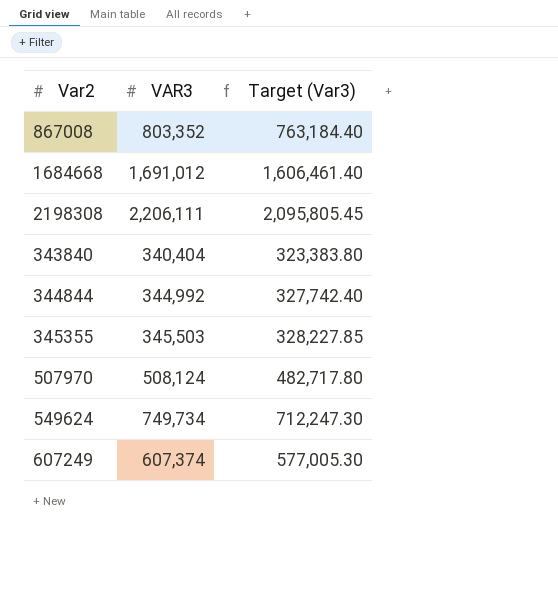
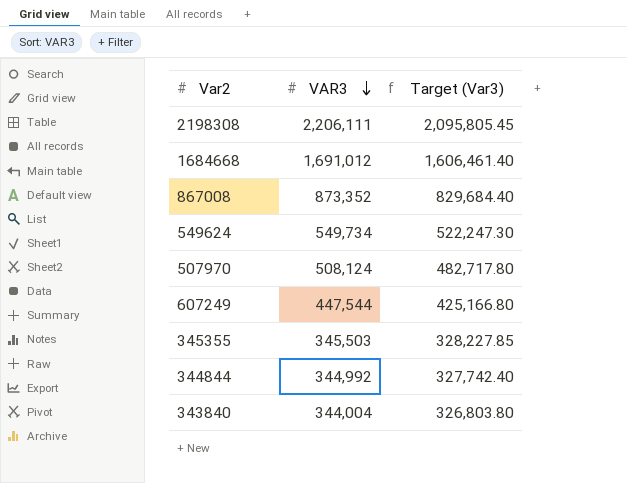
row order: none -> VAR3 descending
867008 | VAR3: 803,352 -> 873,352
867008 | Target (Var3): 763,184.40 -> 829,684.40
549624 | VAR3: 749,734 -> 549,734
549624 | Target (Var3): 712,247.30 -> 522,247.30
607249 | VAR3: 607,374 -> 447,544
607249 | Target (Var3): 577,005.30 -> 425,166.80
343840 | VAR3: 340,404 -> 344,004
343840 | Target (Var3): 323,383.80 -> 326,803.80

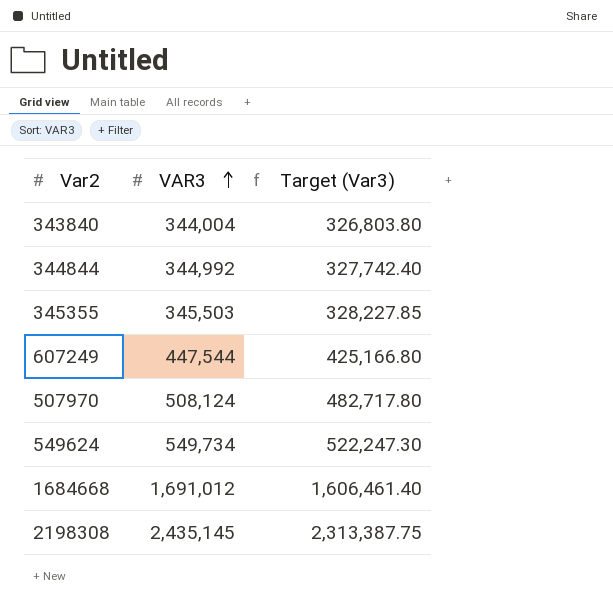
row order: VAR3 descending -> VAR3 ascending
row 867008: 873,352 | 829,684.40 -> none
2198308 | VAR3: 2,206,111 -> 2,435,145
2198308 | Target (Var3): 2,095,805.45 -> 2,313,387.75

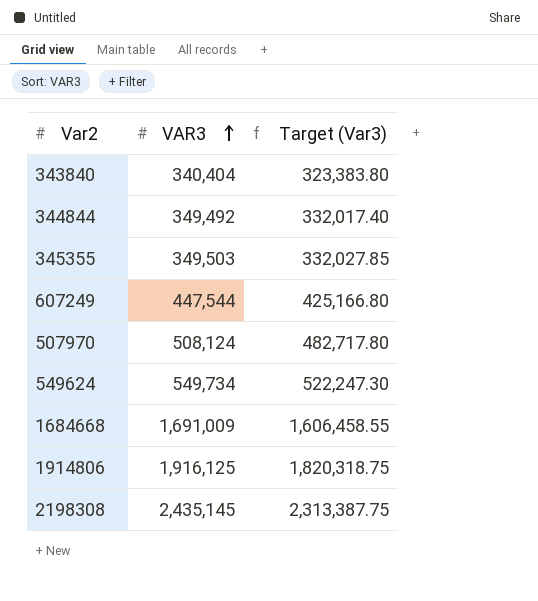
343840 | VAR3: 344,004 -> 340,404
343840 | Target (Var3): 326,803.80 -> 323,383.80
344844 | VAR3: 344,992 -> 349,492
344844 | Target (Var3): 327,742.40 -> 332,017.40
345355 | VAR3: 345,503 -> 349,503
345355 | Target (Var3): 328,227.85 -> 332,027.85
1684668 | VAR3: 1,691,012 -> 1,691,009
1684668 | Target (Var3): 1,606,461.40 -> 1,606,458.55
row 1914806: none -> 1,916,125 | 1,820,318.75

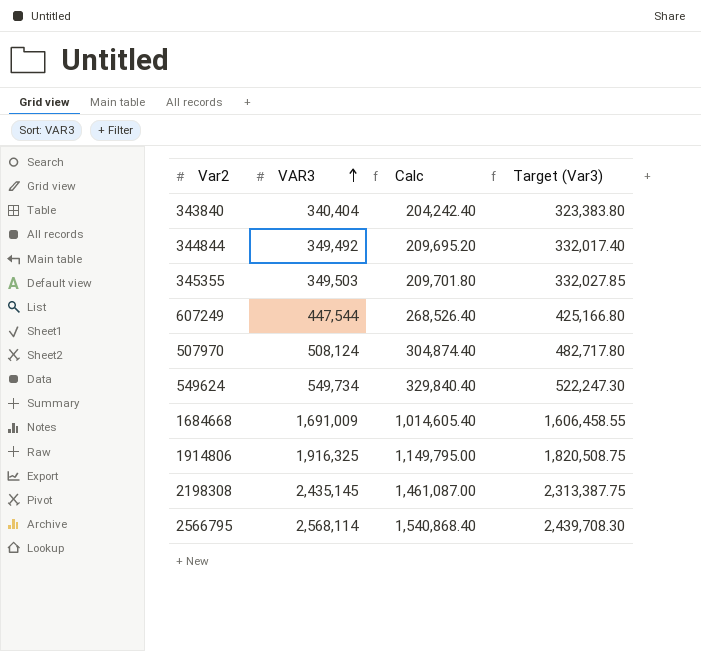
column Calc | formula: none -> [VAR3] * 0.6
1914806 | VAR3: 1,916,125 -> 1,916,325
1914806 | Target (Var3): 1,820,318.75 -> 1,820,508.75
row 2566795: none -> 2,568,114 | 1,540,868.40 | 2,439,708.30

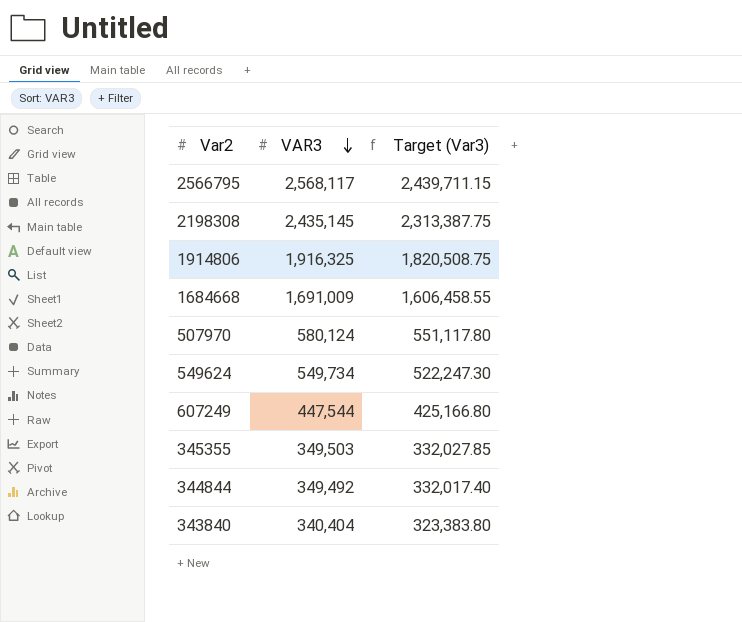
row order: VAR3 ascending -> VAR3 descending
column Calc | formula: [VAR3] * 0.6 -> none
2566795 | VAR3: 2,568,114 -> 2,568,117
2566795 | Target (Var3): 2,439,708.30 -> 2,439,711.15
507970 | VAR3: 508,124 -> 580,124
507970 | Target (Var3): 482,717.80 -> 551,117.80

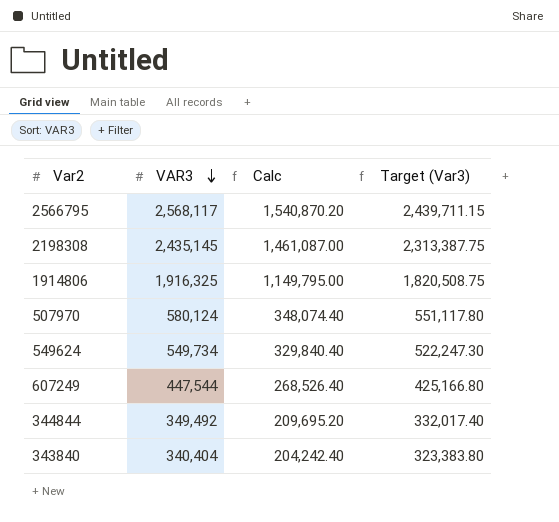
column Calc | formula: none -> [VAR3] * 0.6
row 1684668: 1,691,009 | 1,606,458.55 -> none
row 345355: 349,503 | 332,027.85 -> none

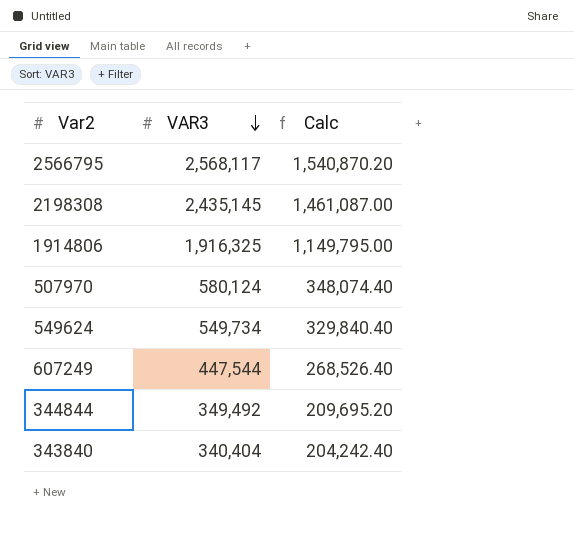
column Target (Var3) | formula: [VAR3] * 0.95 -> none

